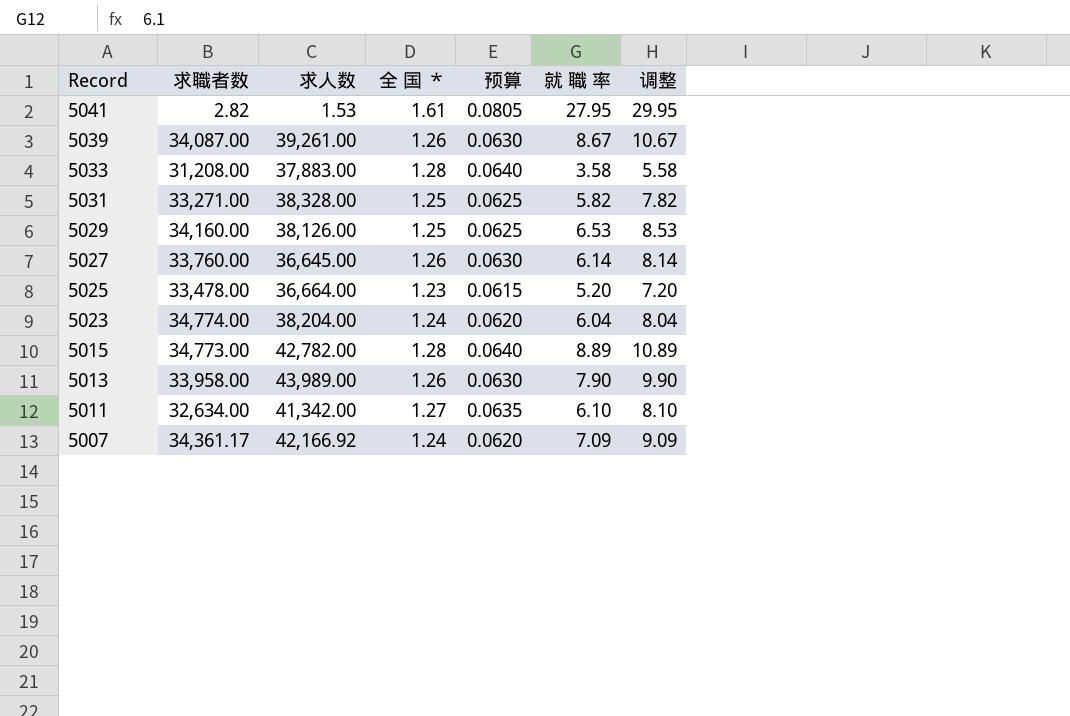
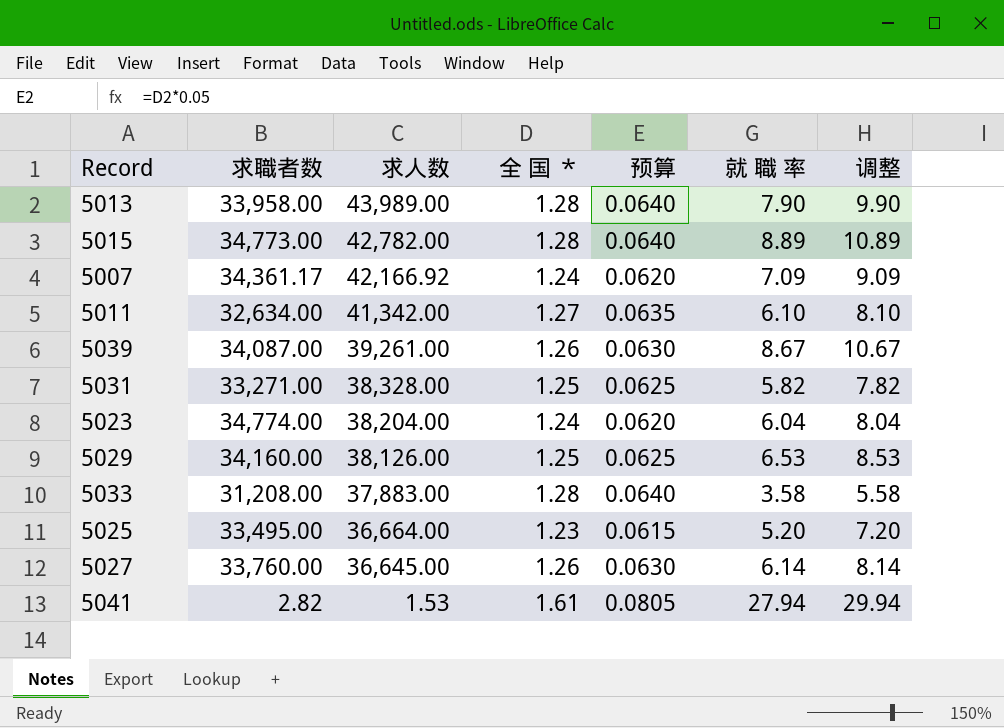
row order: Record descending -> 求人数 descending
5013 | 全 国 ＊: 1.26 -> 1.28
5013 | 预算: 0.0630 -> 0.0640
5025 | 求職者数: 33,478.00 -> 33,495.00
5041 | 就 職 率: 27.95 -> 27.94
5041 | 调整: 29.95 -> 29.94

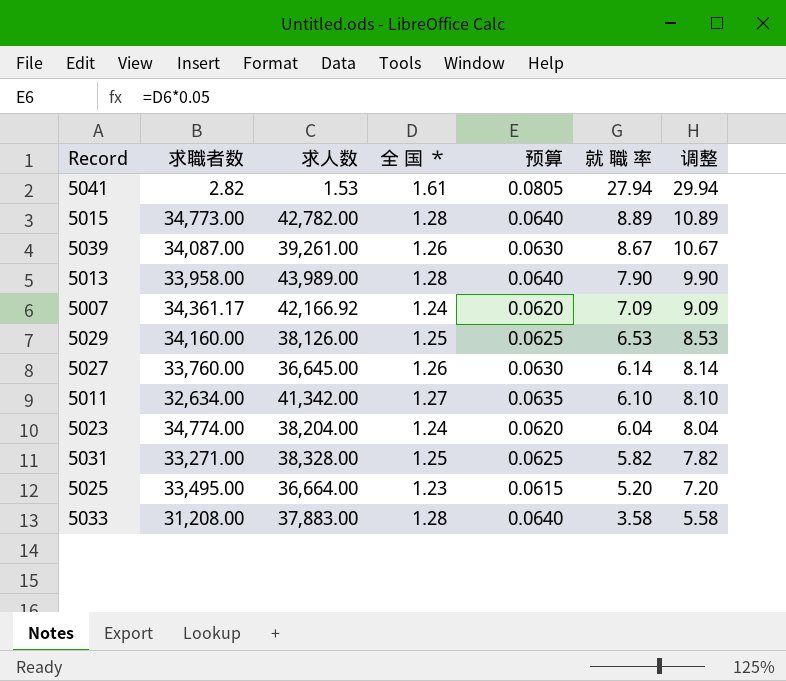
row order: 求人数 descending -> 就 職 率 descending

